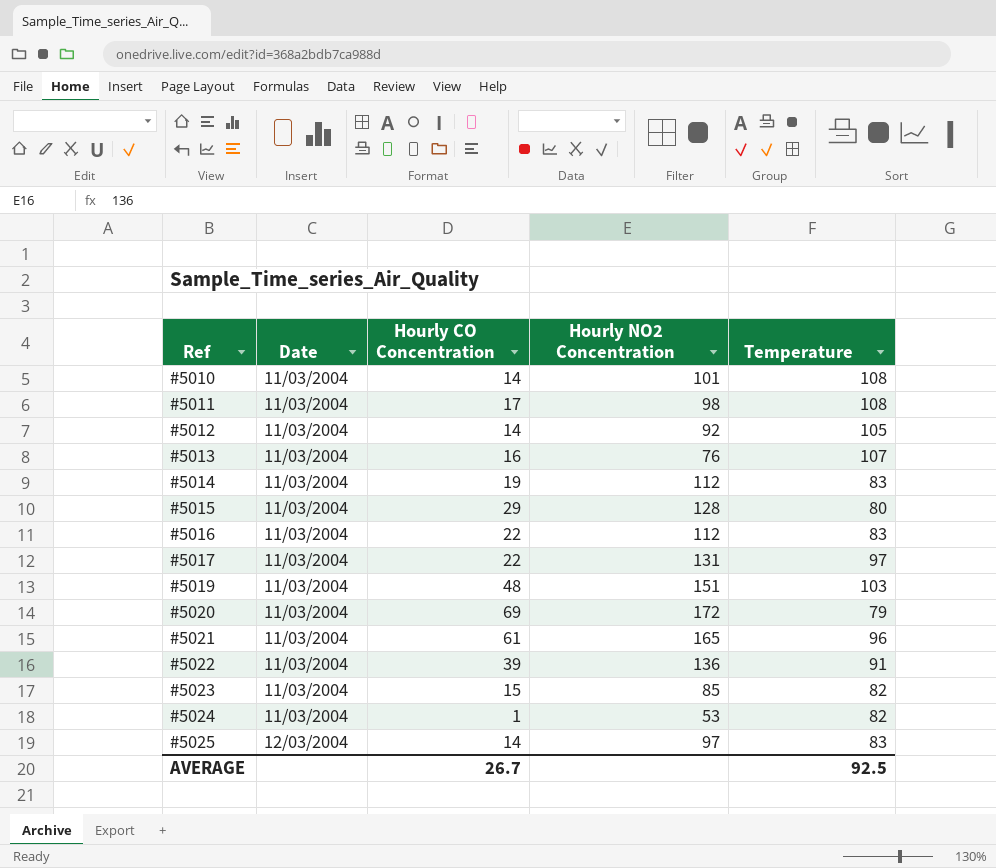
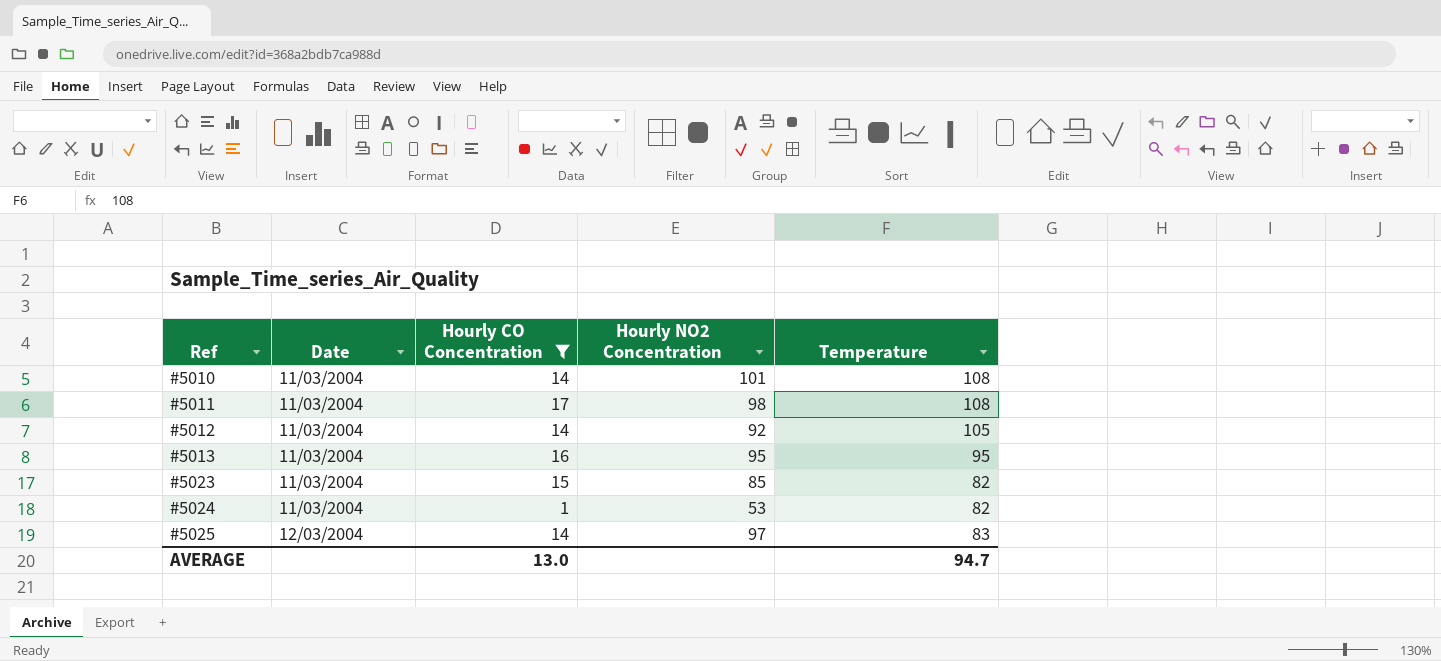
filter: none -> Hourly CO Concentration <= 17
#5013 | Hourly NO2 Concentration: 76 -> 95
#5013 | Temperature: 107 -> 95
AVERAGE | Hourly CO Concentration: 26.7 -> 13.0
AVERAGE | Temperature: 92.5 -> 94.7

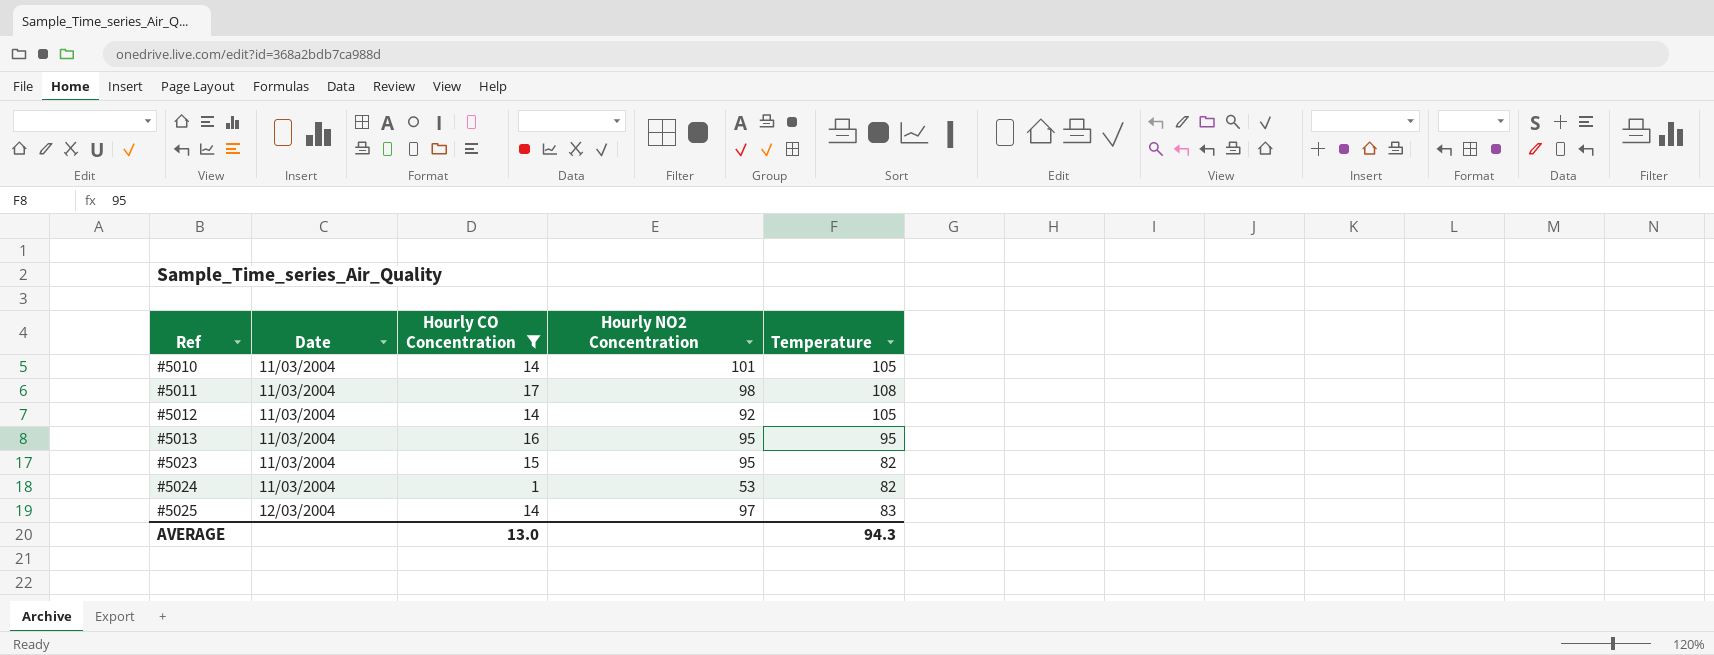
#5010 | Temperature: 108 -> 105
#5023 | Hourly NO2 Concentration: 85 -> 95
AVERAGE | Temperature: 94.7 -> 94.3

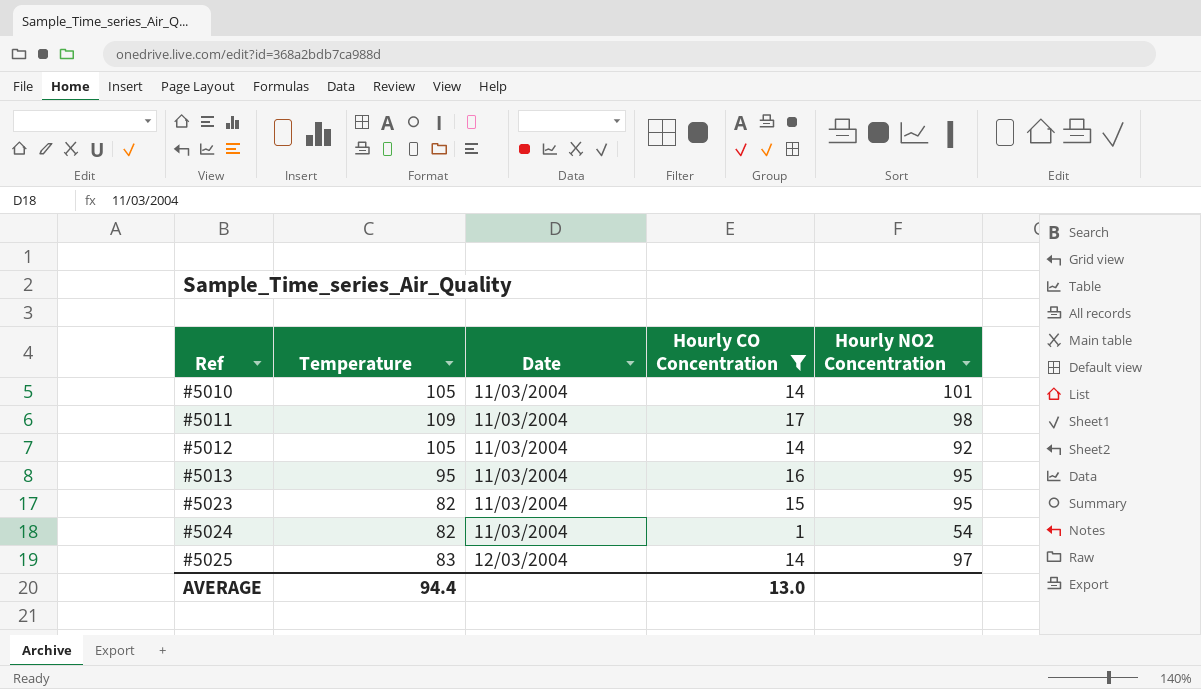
column Temperature | position: 5 -> 2
#5011 | Temperature: 108 -> 109
#5024 | Hourly NO2 Concentration: 53 -> 54
AVERAGE | Temperature: 94.3 -> 94.4

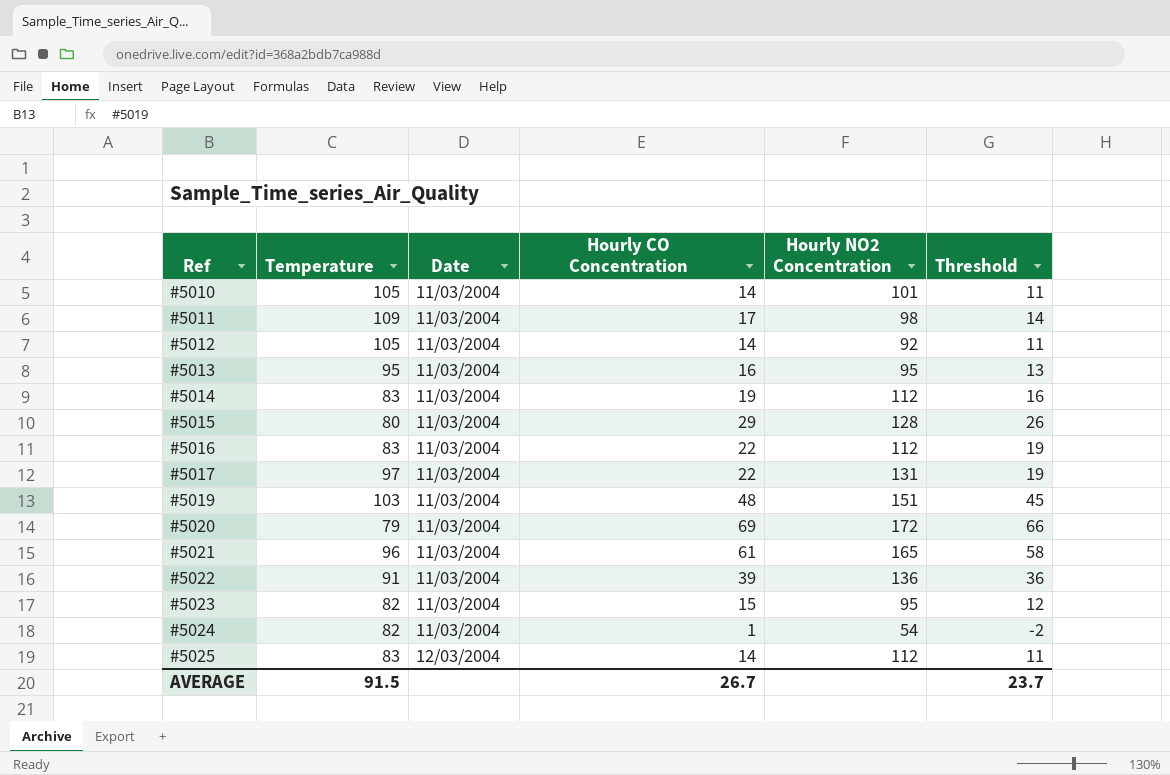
filter: Hourly CO Concentration <= 17 -> none
column Threshold | formula: none -> [Hourly CO Concentration] - 3
#5025 | Hourly NO2 Concentration: 97 -> 112
AVERAGE | Temperature: 94.4 -> 91.5
AVERAGE | Hourly CO Concentration: 13.0 -> 26.7

